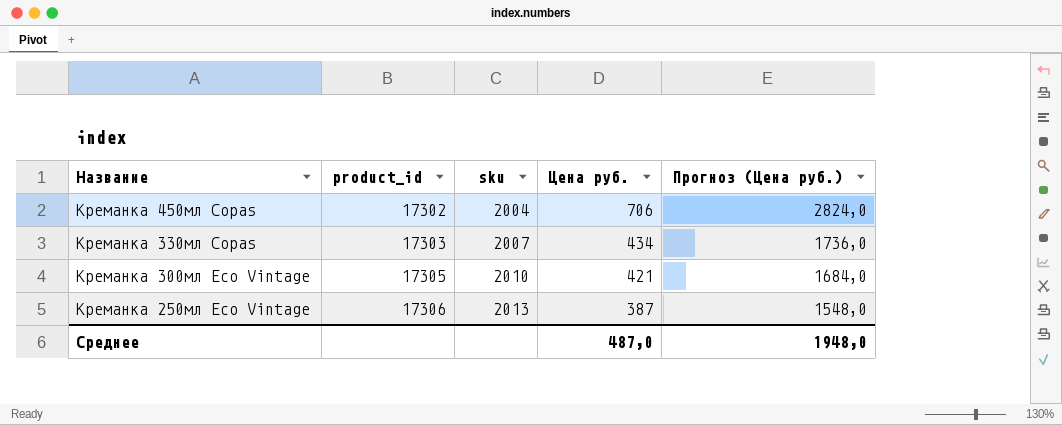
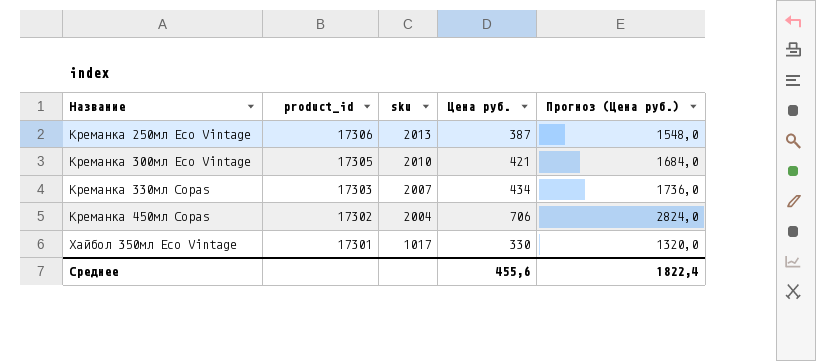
row order: Название descending -> Название ascending
row Хайбол 350мл Eco Vintage: none -> 17301 | 1017 | 330 | 1320,0
Среднее | Цена руб.: 487,0 -> 455,6
Среднее | Прогноз (Цена руб.): 1948,0 -> 1822,4

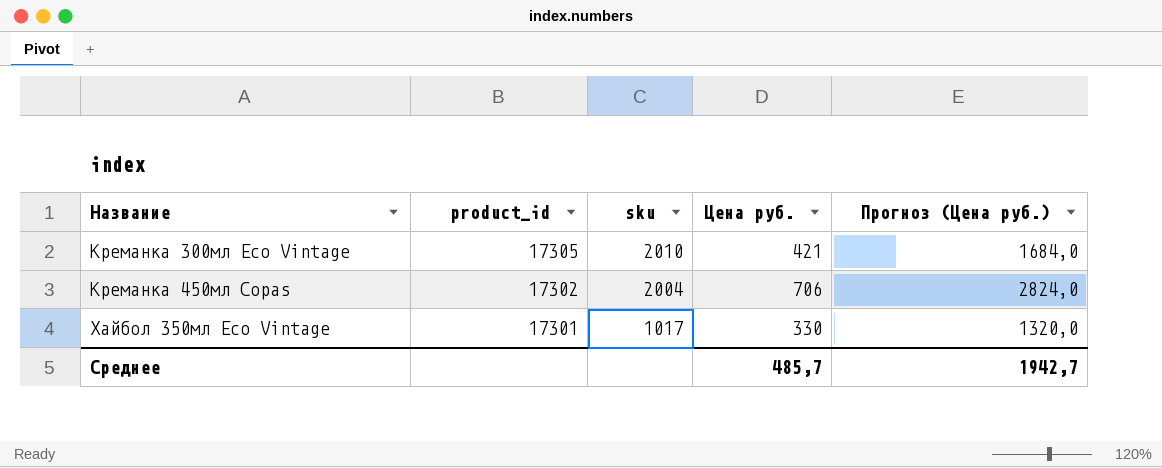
row Креманка 250мл Eco Vintage: 17306 | 2013 | 387 | 1548,0 -> none
row Креманка 330мл Copas: 17303 | 2007 | 434 | 1736,0 -> none
Среднее | Цена руб.: 455,6 -> 485,7
Среднее | Прогноз (Цена руб.): 1822,4 -> 1942,7

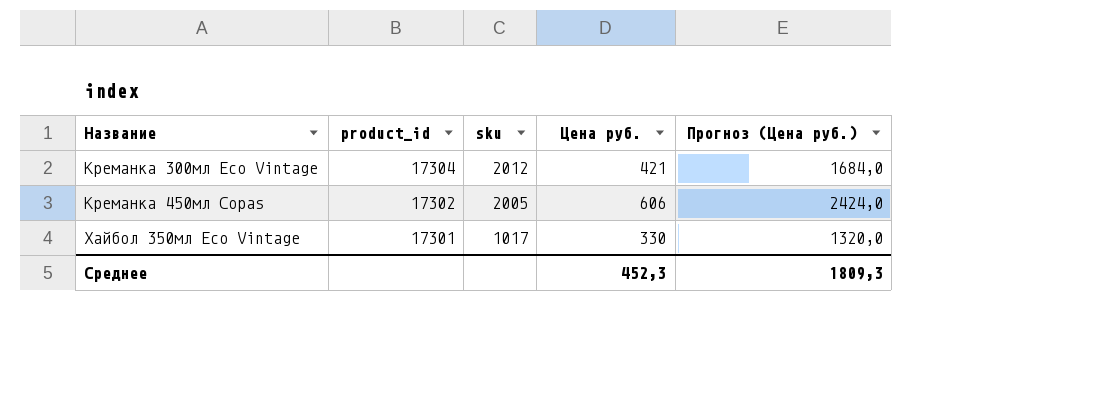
Креманка 300мл Eco Vintage | product_id: 17305 -> 17304
Креманка 300мл Eco Vintage | sku: 2010 -> 2012
Креманка 450мл Copas | sku: 2004 -> 2005
Креманка 450мл Copas | Цена руб.: 706 -> 606
Креманка 450мл Copas | Прогноз (Цена руб.): 2824,0 -> 2424,0
Среднее | Цена руб.: 485,7 -> 452,3
Среднее | Прогноз (Цена руб.): 1942,7 -> 1809,3

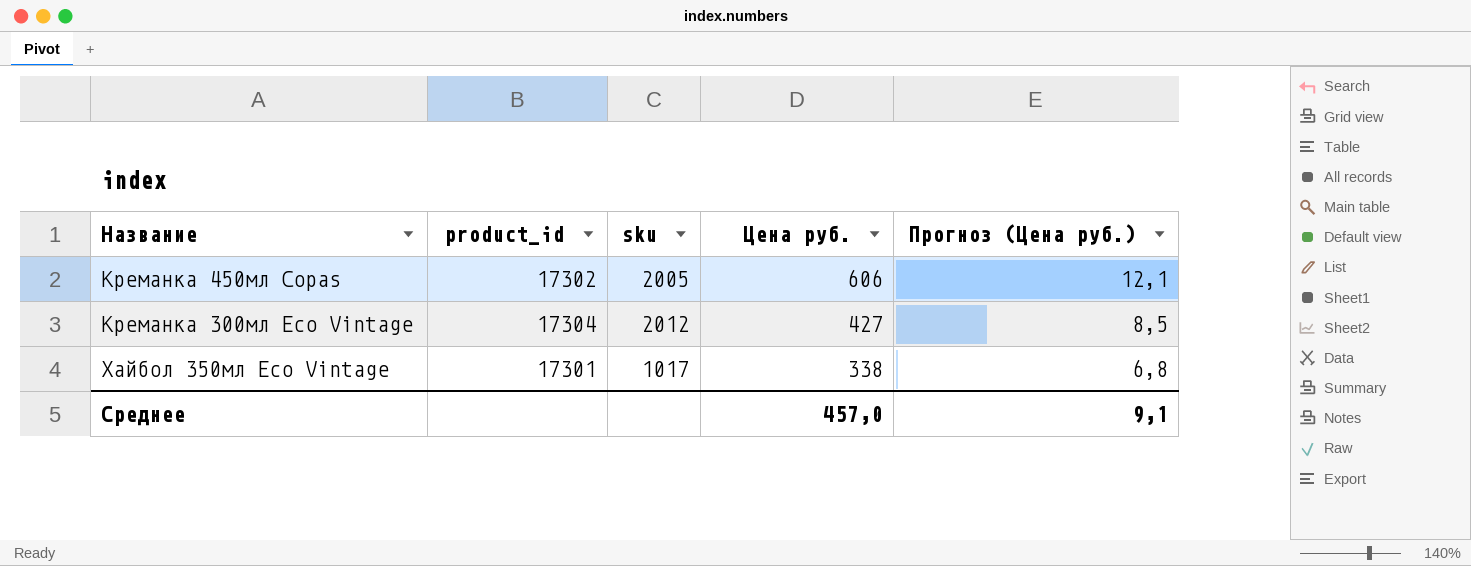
row order: Название ascending -> Цена руб. descending
column Прогноз (Цена руб.) | formula: [Цена руб.] * 4 -> [Цена руб.] * 0,02
Креманка 300мл Eco Vintage | Цена руб.: 421 -> 427
Хайбол 350мл Eco Vintage | Цена руб.: 330 -> 338
Среднее | Цена руб.: 452,3 -> 457,0
Среднее | Прогноз (Цена руб.): 1809,3 -> 9,1

